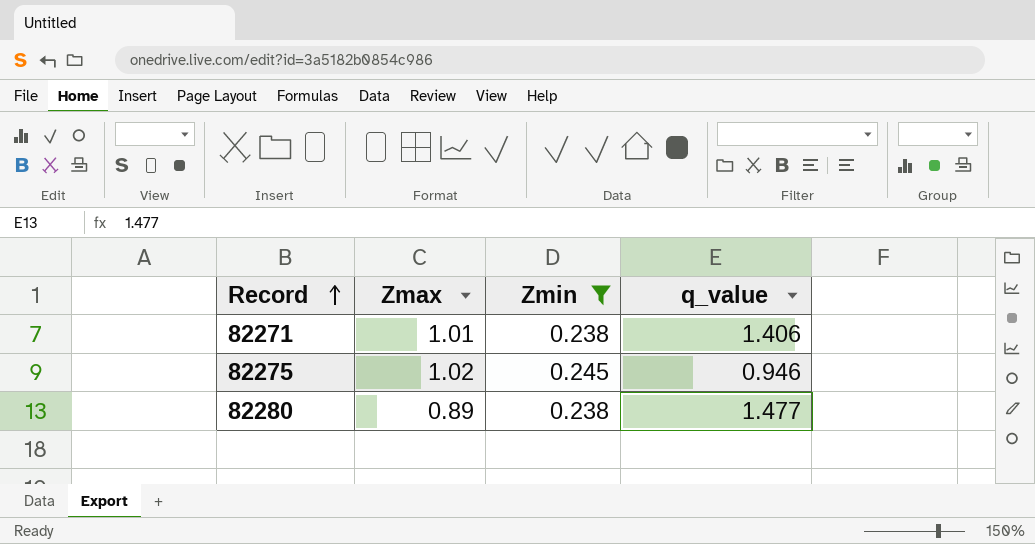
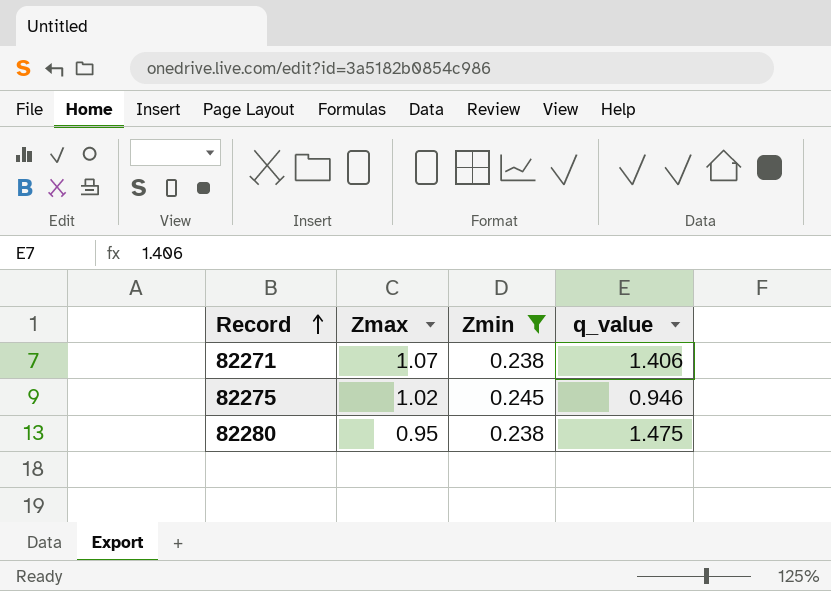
82271 | Zmax: 1.01 -> 1.07
82280 | Zmax: 0.89 -> 0.95
82280 | q_value: 1.477 -> 1.475

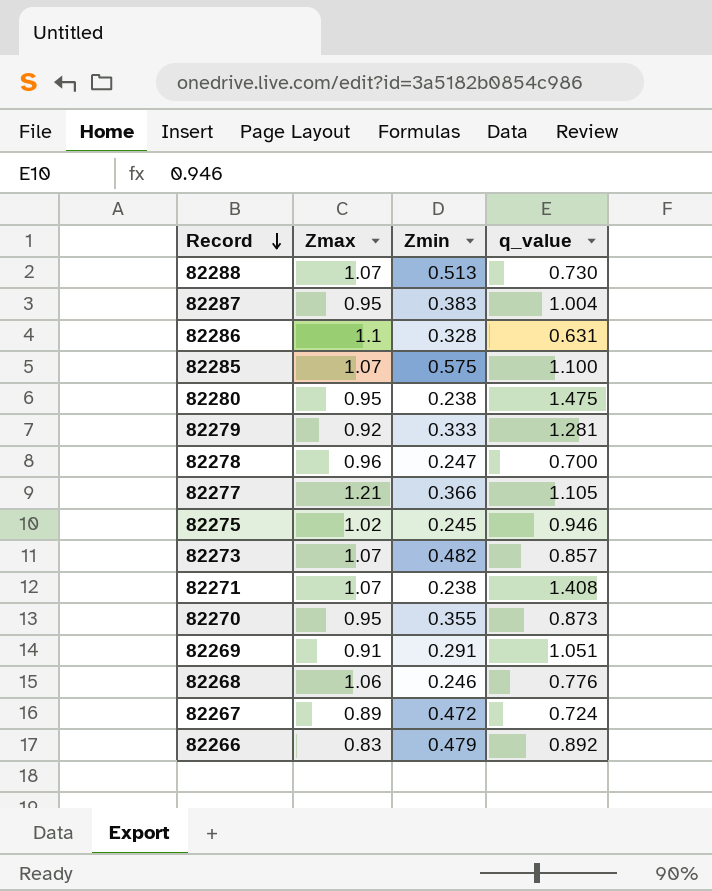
filter: Zmin <= 0.245 -> none
row order: Record ascending -> Record descending
82271 | q_value: 1.406 -> 1.408

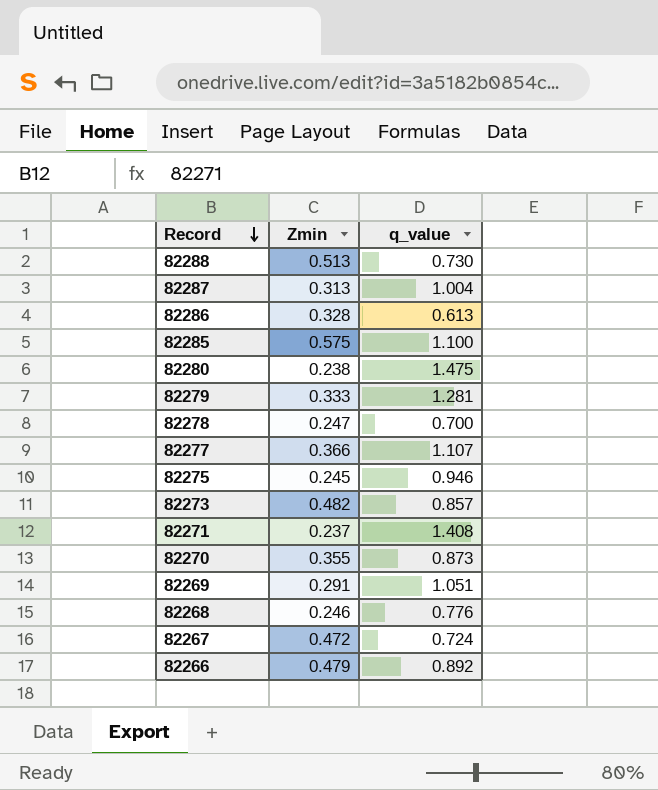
column Zmax | position: 2 -> none
82287 | Zmin: 0.383 -> 0.313
82286 | q_value: 0.631 -> 0.613
82277 | q_value: 1.105 -> 1.107
82271 | Zmin: 0.238 -> 0.237

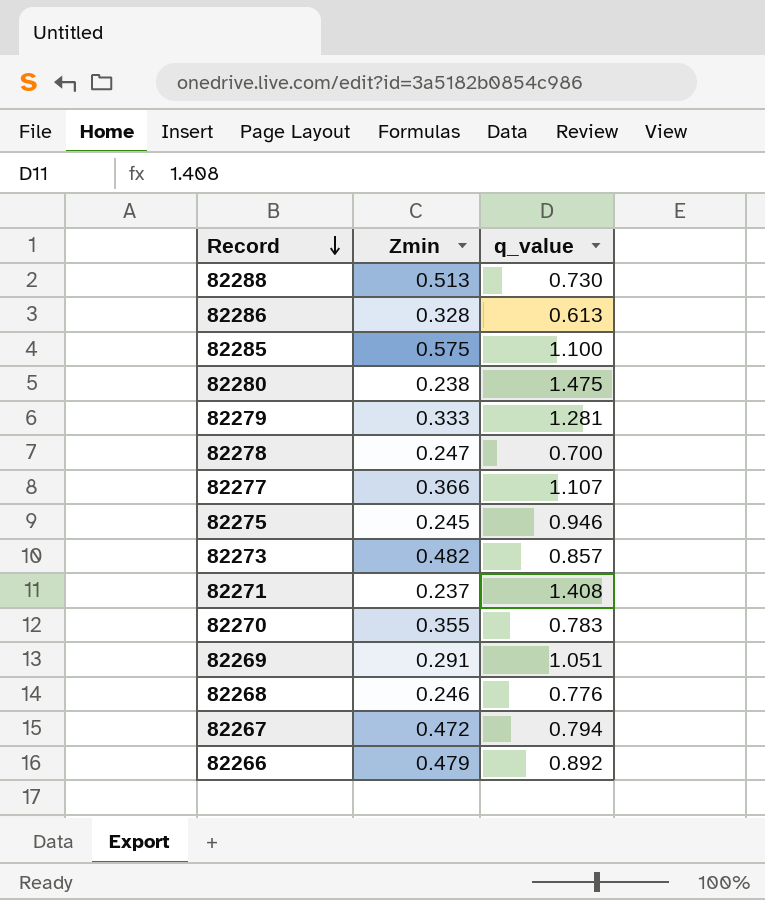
row 82287: 0.313 | 1.004 -> none
82270 | q_value: 0.873 -> 0.783
82267 | q_value: 0.724 -> 0.794

